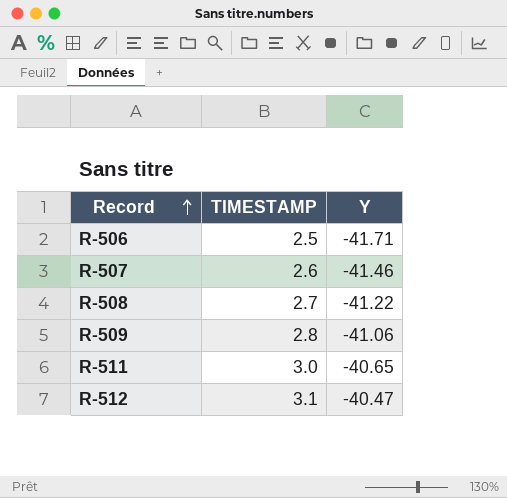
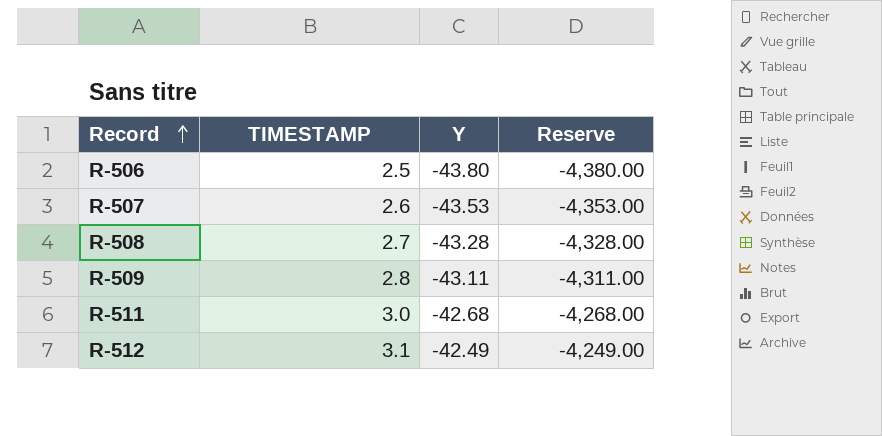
column Reserve | formula: none -> [Y] * 100
R-506 | Y: -41.71 -> -43.80
R-507 | Y: -41.46 -> -43.53
R-508 | Y: -41.22 -> -43.28
R-509 | Y: -41.06 -> -43.11
R-511 | Y: -40.65 -> -42.68
R-512 | Y: -40.47 -> -42.49

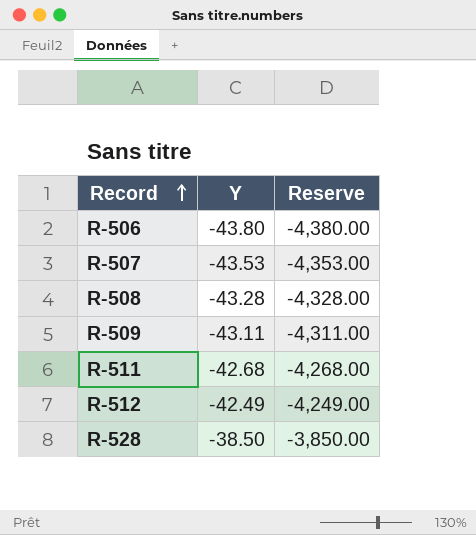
column TIMESTAMP | position: 2 -> none
row R-528: none -> -38.50 | -3,850.00

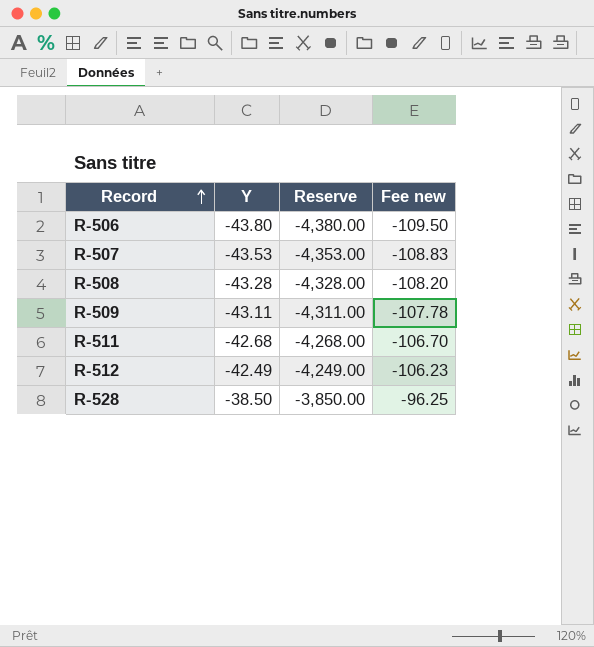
column Fee new | formula: none -> [Y] * 2.5

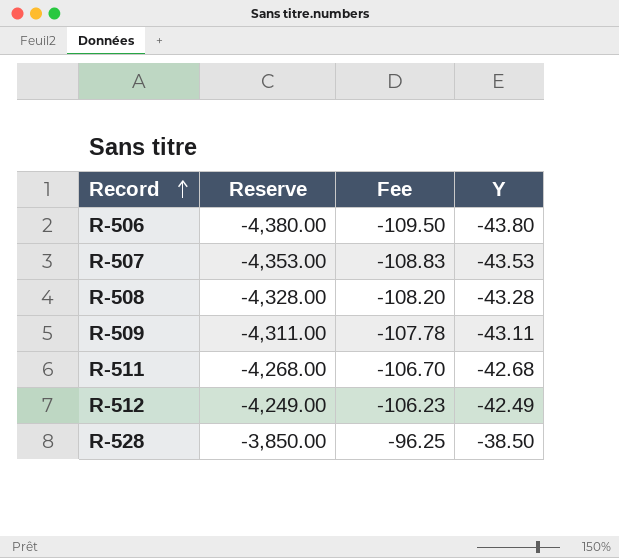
column name: Fee new -> Fee
column Y | position: 2 -> 4

